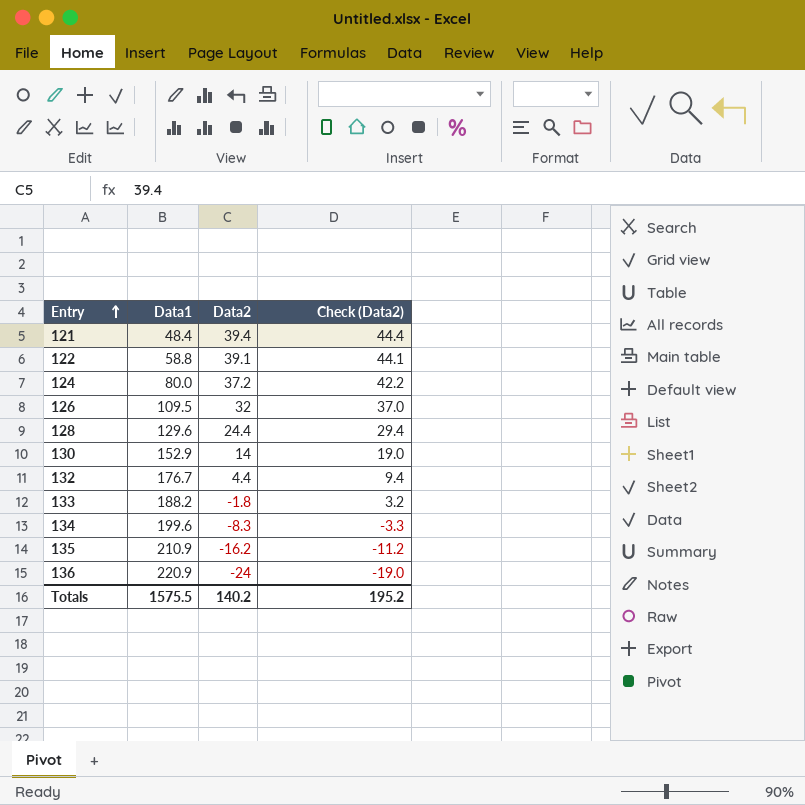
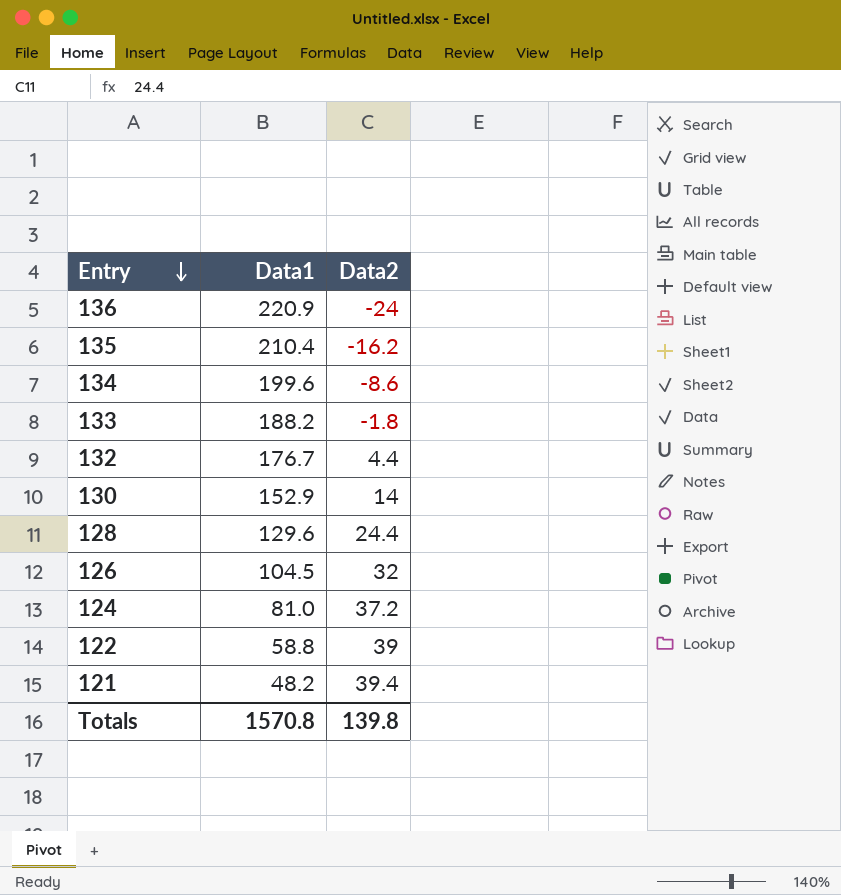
row order: Entry ascending -> Entry descending
column Check (Data2) | formula: [Data2] + 5 -> none
135 | Data1: 210.9 -> 210.4
134 | Data2: -8.3 -> -8.6
126 | Data1: 109.5 -> 104.5
124 | Data1: 80.0 -> 81.0
122 | Data2: 39.1 -> 39
121 | Data1: 48.4 -> 48.2
Totals | Data1: 1575.5 -> 1570.8
Totals | Data2: 140.2 -> 139.8

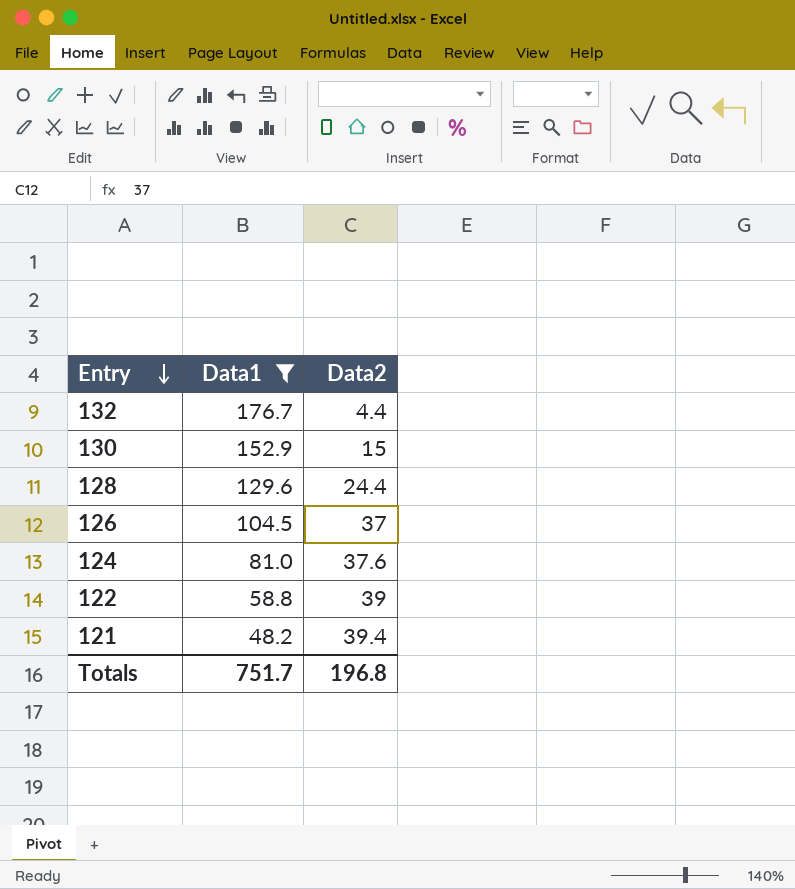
filter: none -> Data1 <= 176.7
130 | Data2: 14 -> 15
126 | Data2: 32 -> 37
124 | Data2: 37.2 -> 37.6
Totals | Data1: 1570.8 -> 751.7
Totals | Data2: 139.8 -> 196.8

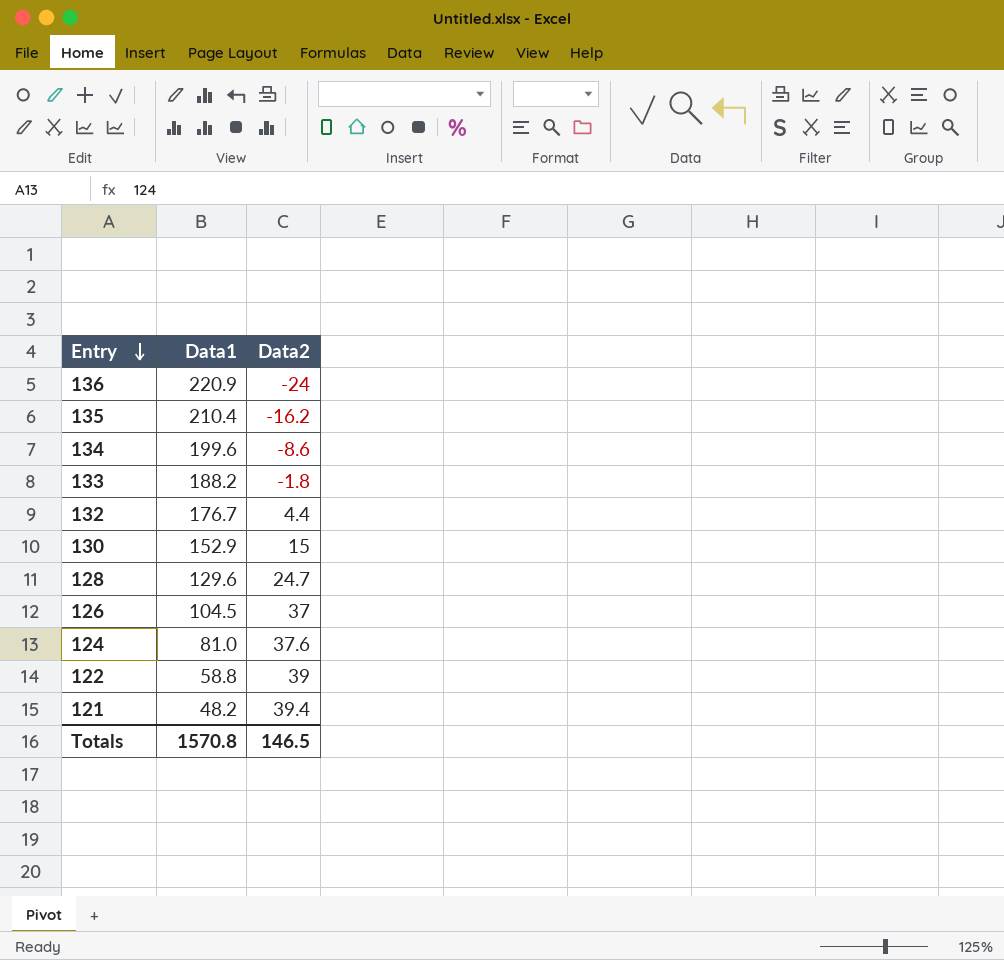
filter: Data1 <= 176.7 -> none
128 | Data2: 24.4 -> 24.7
Totals | Data1: 751.7 -> 1570.8
Totals | Data2: 196.8 -> 146.5

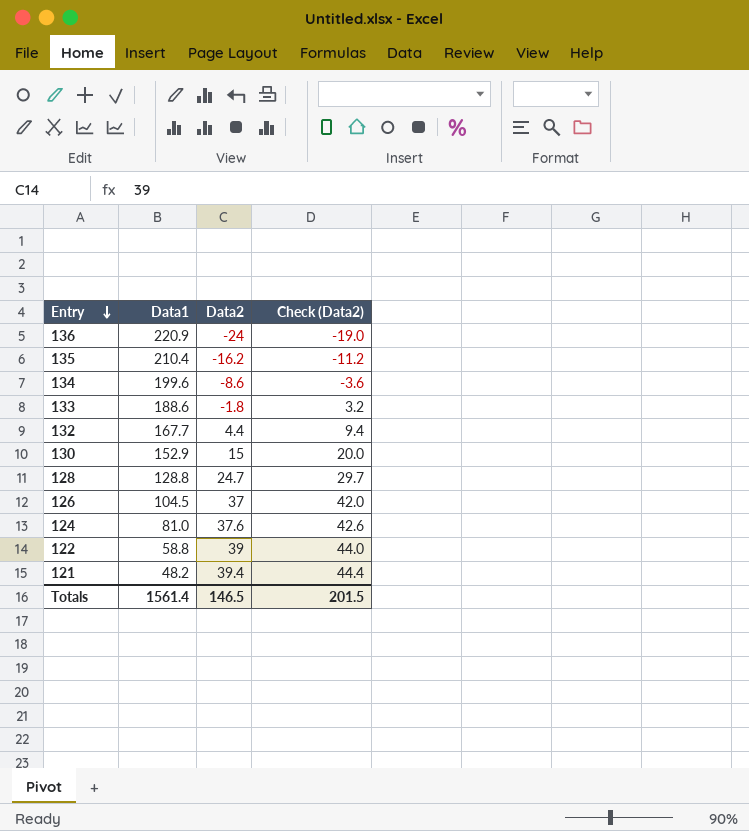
column Check (Data2) | formula: none -> [Data2] + 5
133 | Data1: 188.2 -> 188.6
132 | Data1: 176.7 -> 167.7
128 | Data1: 129.6 -> 128.8
Totals | Data1: 1570.8 -> 1561.4

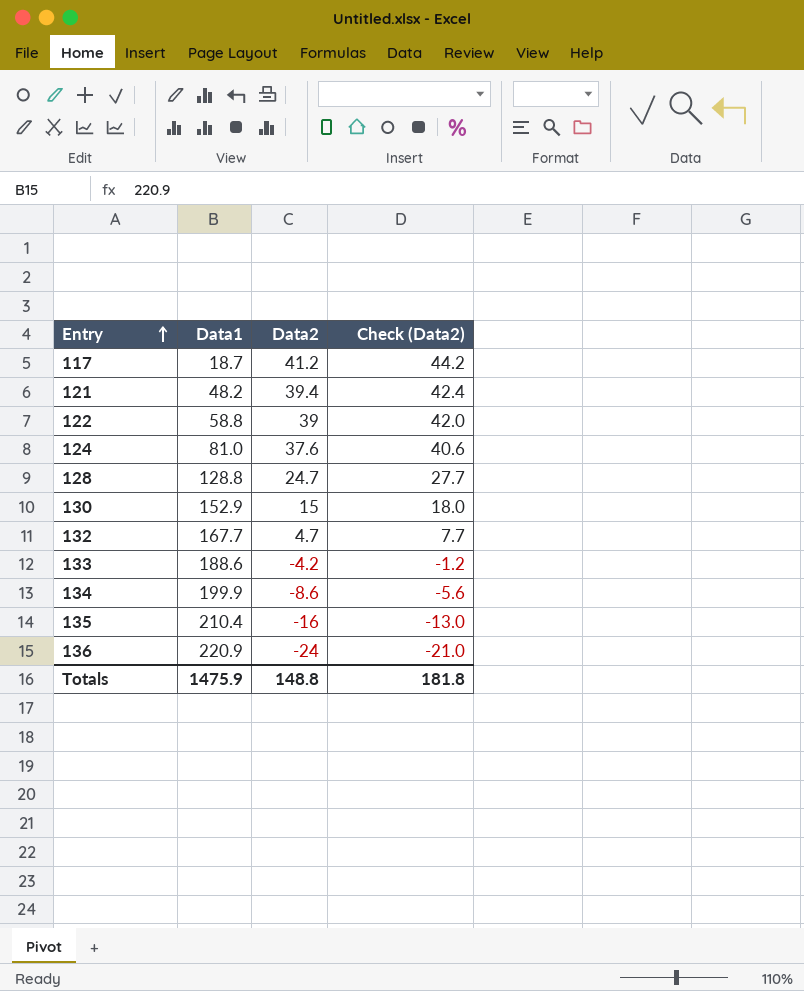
row order: Entry descending -> Entry ascending
column Check (Data2) | formula: [Data2] + 5 -> [Data2] + 3
row 126: 104.5 | 37 | 42.0 -> none
row 117: none -> 18.7 | 41.2 | 44.2
132 | Data2: 4.4 -> 4.7
133 | Data2: -1.8 -> -4.2
134 | Data1: 199.6 -> 199.9
135 | Data2: -16.2 -> -16
Totals | Data1: 1561.4 -> 1475.9
Totals | Data2: 146.5 -> 148.8
Totals | Check (Data2): 201.5 -> 181.8

